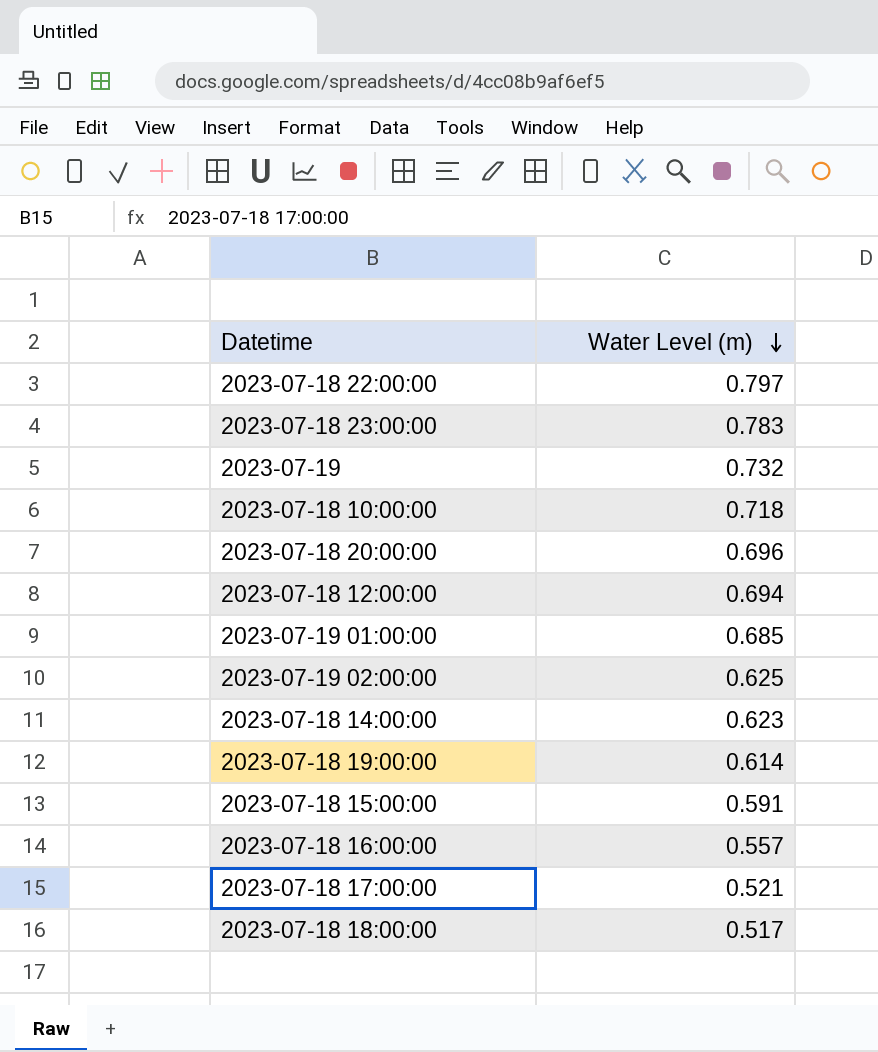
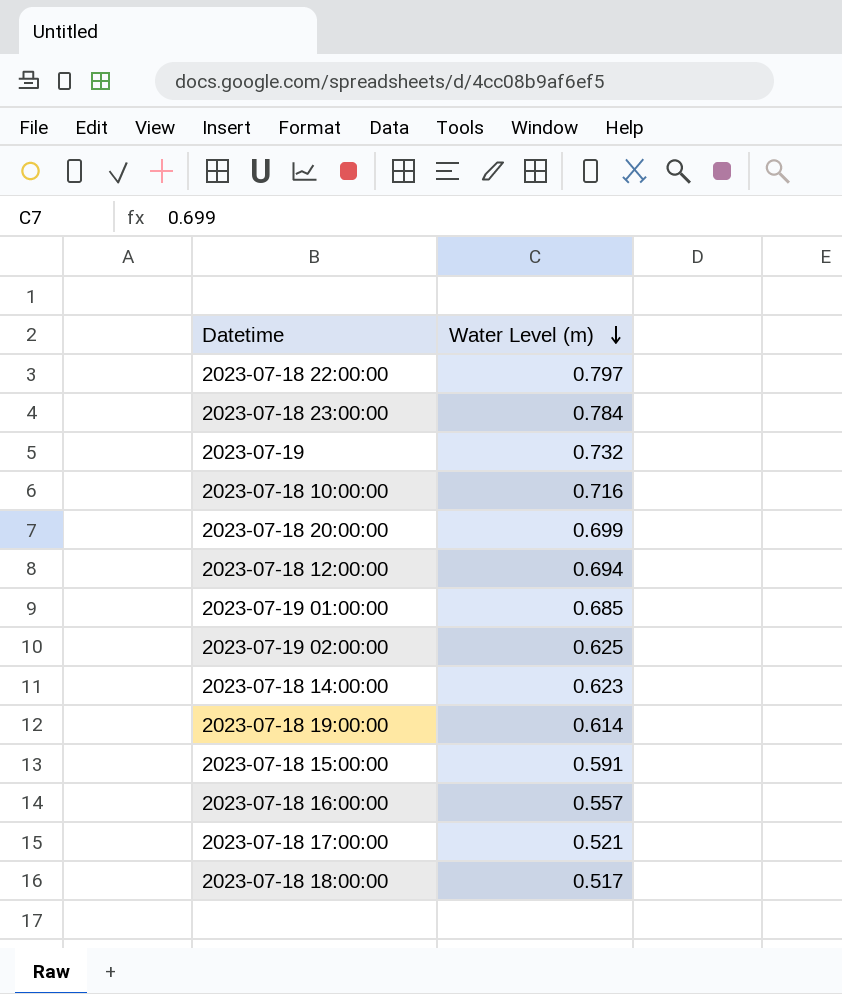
2023-07-18 23:00:00 | Water Level (m): 0.783 -> 0.784
2023-07-18 10:00:00 | Water Level (m): 0.718 -> 0.716
2023-07-18 20:00:00 | Water Level (m): 0.696 -> 0.699

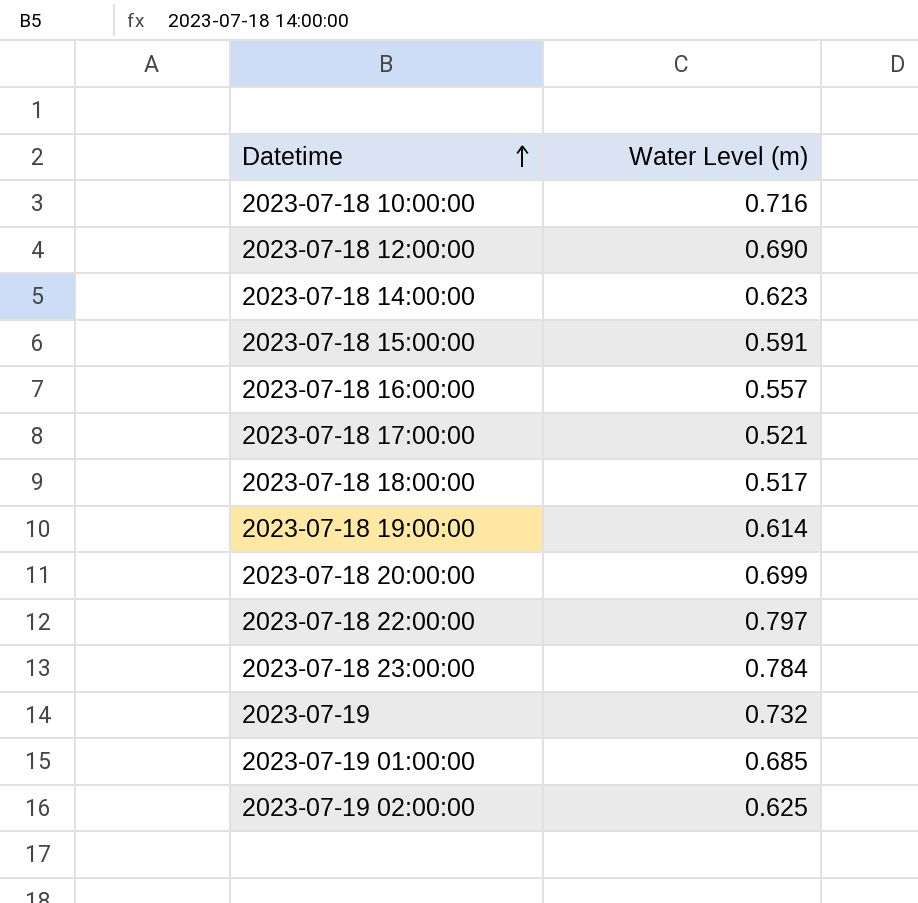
row order: Water Level (m) descending -> Datetime ascending
2023-07-18 12:00:00 | Water Level (m): 0.694 -> 0.690

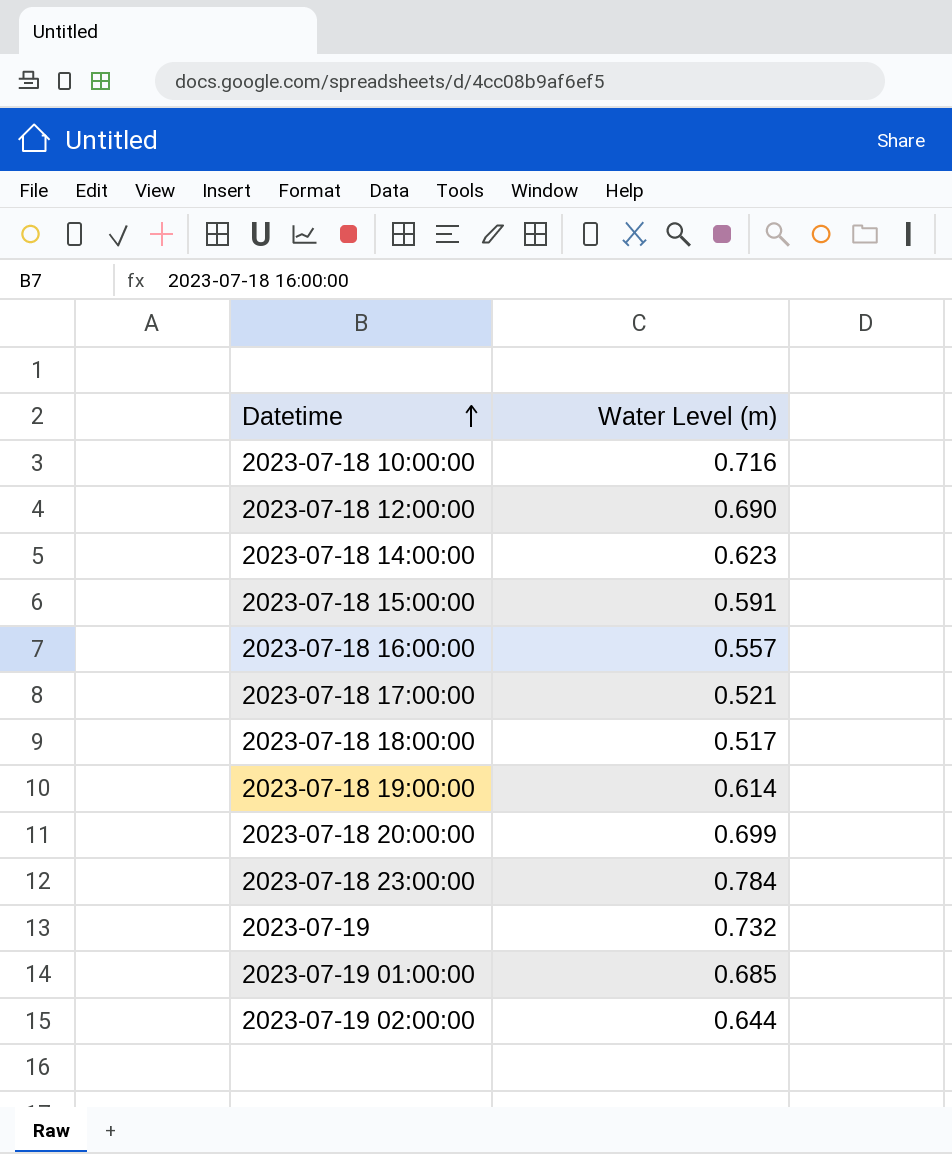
row 2023-07-18 22:00:00: 0.797 -> none
2023-07-19 02:00:00 | Water Level (m): 0.625 -> 0.644

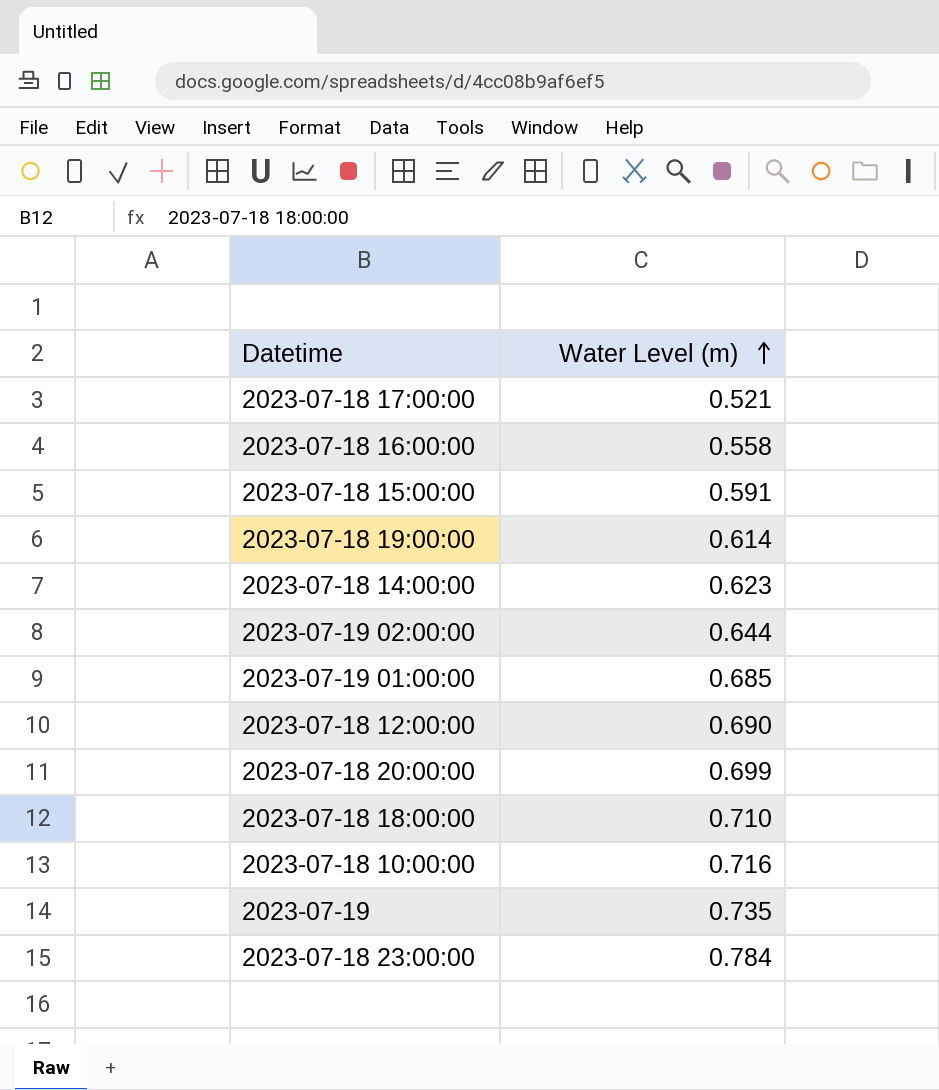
row order: Datetime ascending -> Water Level (m) ascending
2023-07-18 16:00:00 | Water Level (m): 0.557 -> 0.558
2023-07-18 18:00:00 | Water Level (m): 0.517 -> 0.710
2023-07-19 | Water Level (m): 0.732 -> 0.735

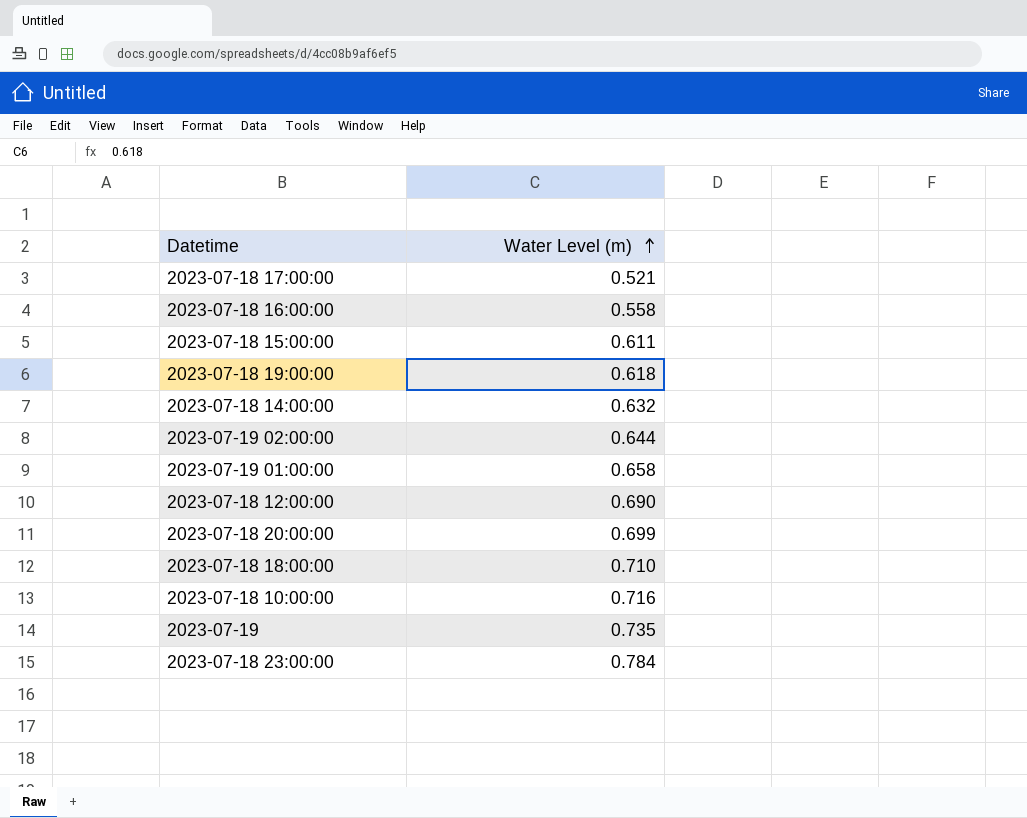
2023-07-18 15:00:00 | Water Level (m): 0.591 -> 0.611
2023-07-18 19:00:00 | Water Level (m): 0.614 -> 0.618
2023-07-18 14:00:00 | Water Level (m): 0.623 -> 0.632
2023-07-19 01:00:00 | Water Level (m): 0.685 -> 0.658

